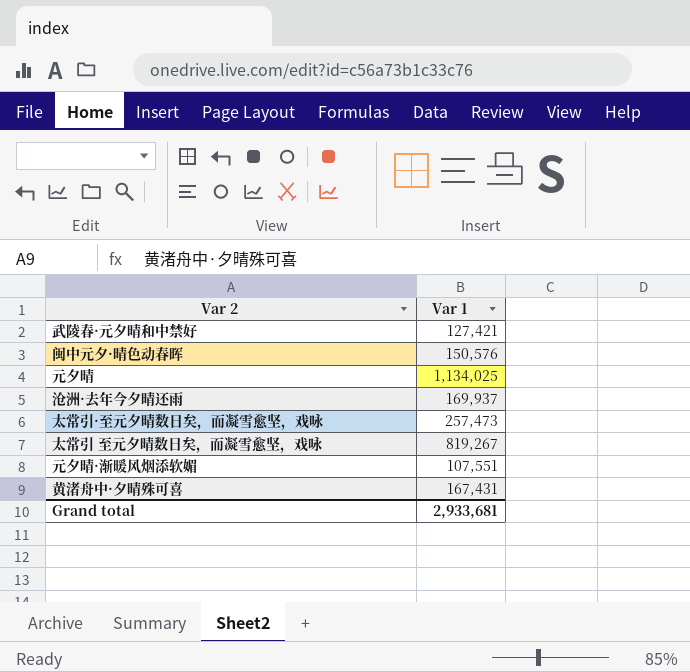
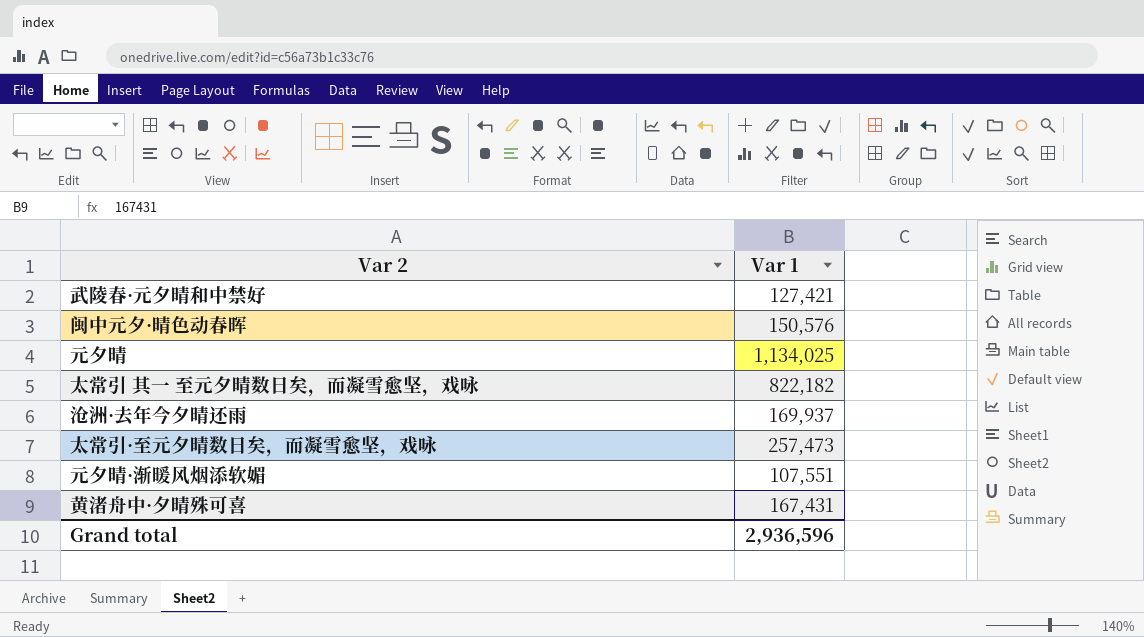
row 太常引 至元夕晴数日矣，而凝雪愈坚，戏咏: 819,267 -> none
row 太常引 其一 至元夕晴数日矣，而凝雪愈坚，戏咏: none -> 822,182
Grand total | Var 1: 2,933,681 -> 2,936,596

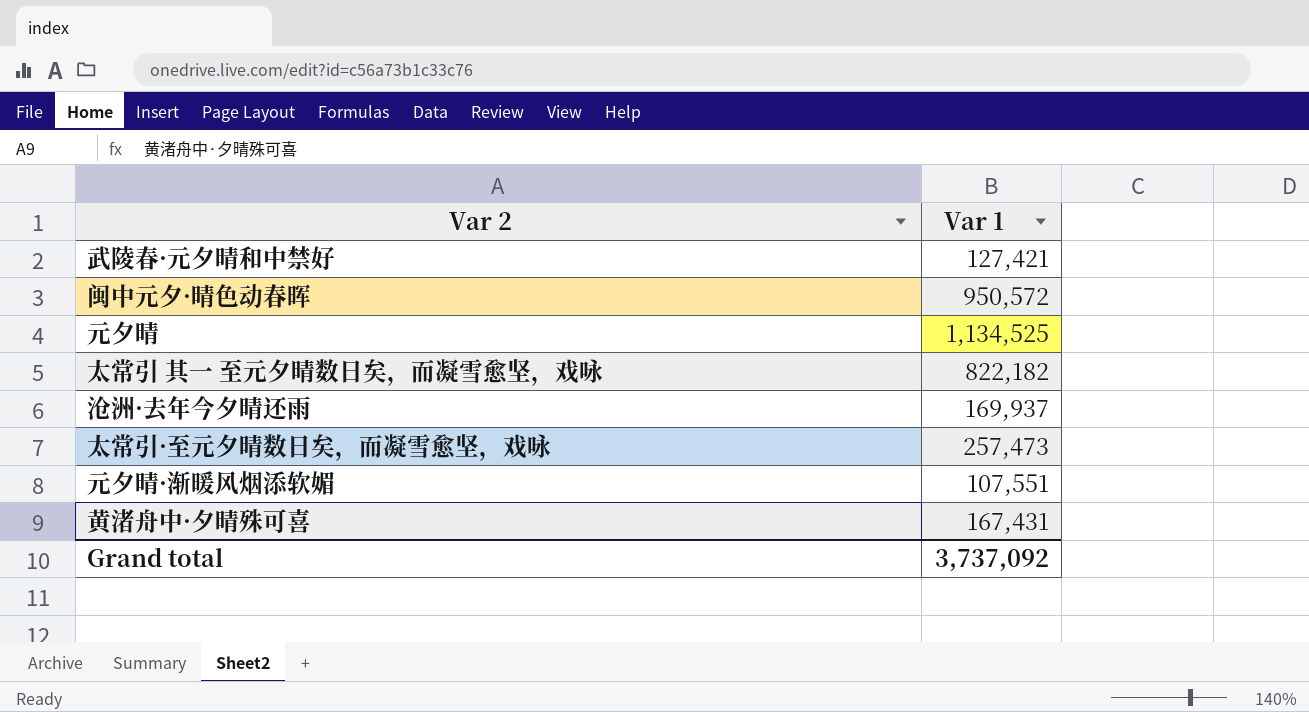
闽中元夕·晴色动春晖 | Var 1: 150,576 -> 950,572
元夕晴 | Var 1: 1,134,025 -> 1,134,525
Grand total | Var 1: 2,936,596 -> 3,737,092

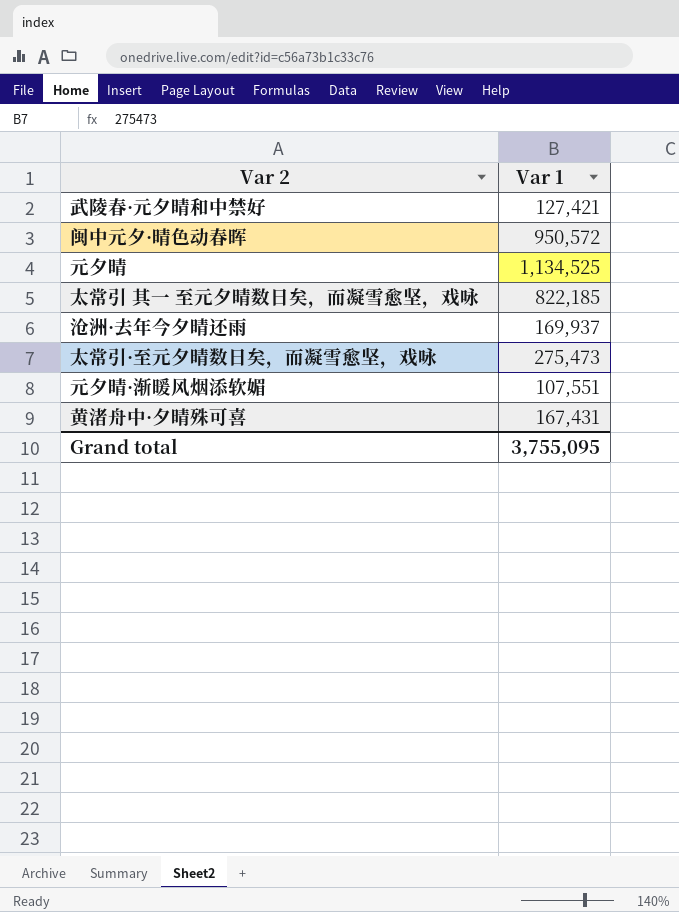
太常引 其一 至元夕晴数日矣，而凝雪愈坚，戏咏 | Var 1: 822,182 -> 822,185
太常引·至元夕晴数日矣，而凝雪愈坚，戏咏 | Var 1: 257,473 -> 275,473
Grand total | Var 1: 3,737,092 -> 3,755,095

